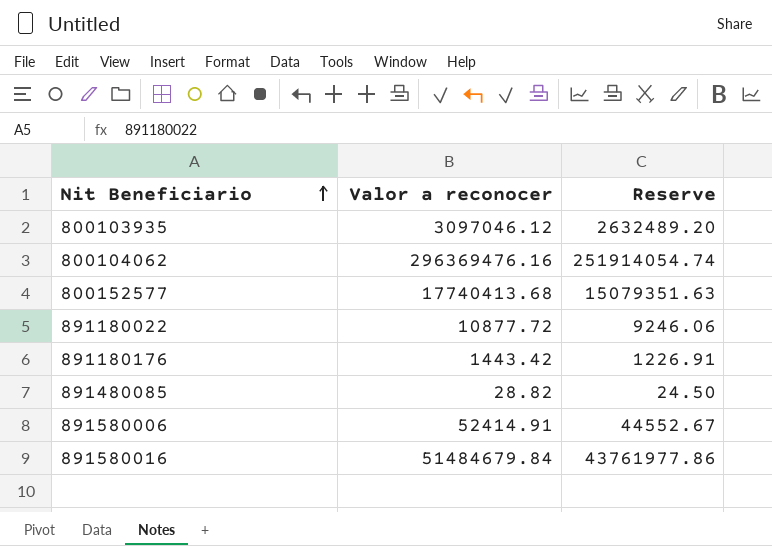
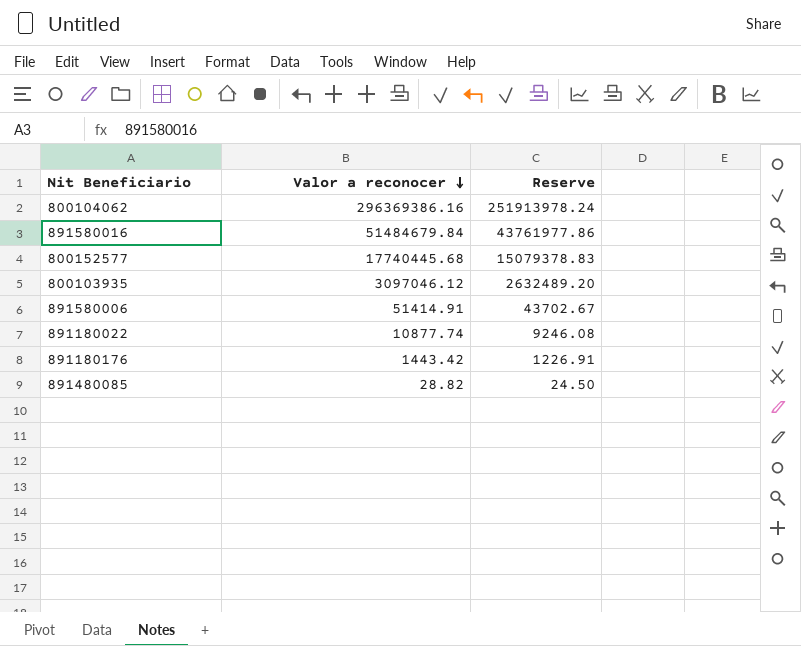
row order: Nit Beneficiario ascending -> Valor a reconocer descending
800104062 | Valor a reconocer: 296369476.16 -> 296369386.16
800104062 | Reserve: 251914054.74 -> 251913978.24
800152577 | Valor a reconocer: 17740413.68 -> 17740445.68
800152577 | Reserve: 15079351.63 -> 15079378.83
891580006 | Valor a reconocer: 52414.91 -> 51414.91
891580006 | Reserve: 44552.67 -> 43702.67
891180022 | Valor a reconocer: 10877.72 -> 10877.74
891180022 | Reserve: 9246.06 -> 9246.08

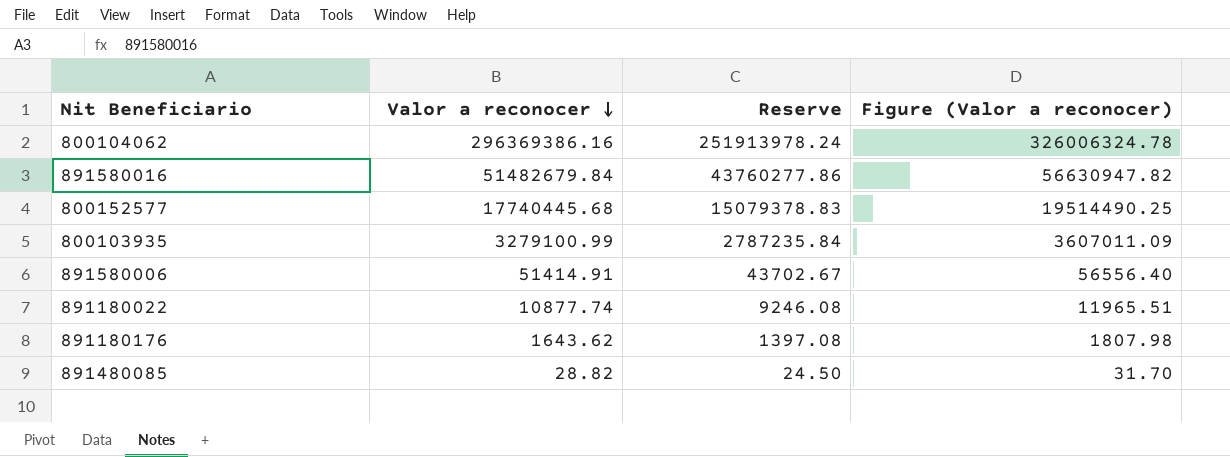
column Figure (Valor a reconocer) | formula: none -> [Valor a reconocer] * 1.1
891580016 | Valor a reconocer: 51484679.84 -> 51482679.84
891580016 | Reserve: 43761977.86 -> 43760277.86
800103935 | Valor a reconocer: 3097046.12 -> 3279100.99
800103935 | Reserve: 2632489.20 -> 2787235.84
891180176 | Valor a reconocer: 1443.42 -> 1643.62
891180176 | Reserve: 1226.91 -> 1397.08

